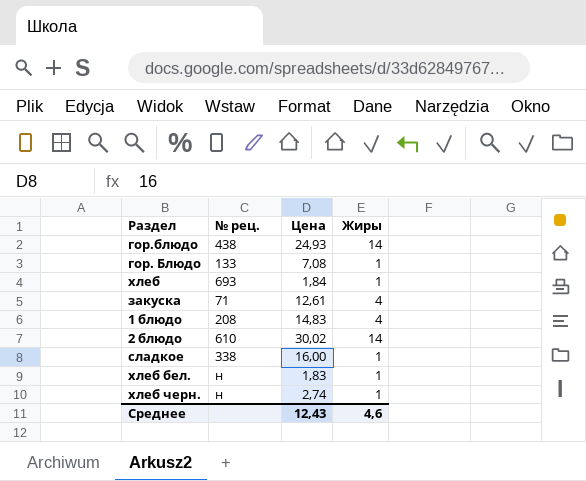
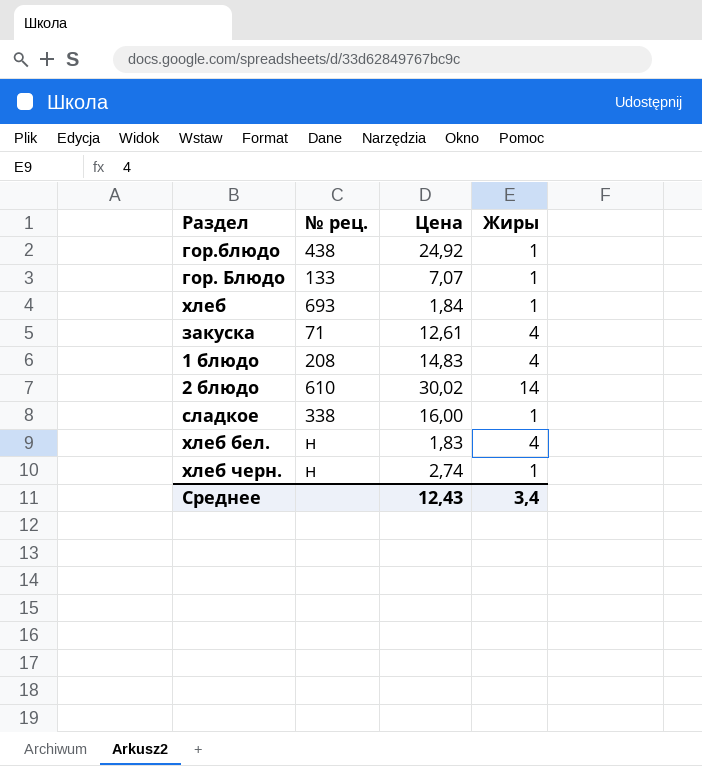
гор.блюдо | Цена: 24,93 -> 24,92
гор.блюдо | Жиры: 14 -> 1
гор. Блюдо | Цена: 7,08 -> 7,07
хлеб бел. | Жиры: 1 -> 4
Среднее | Жиры: 4,6 -> 3,4

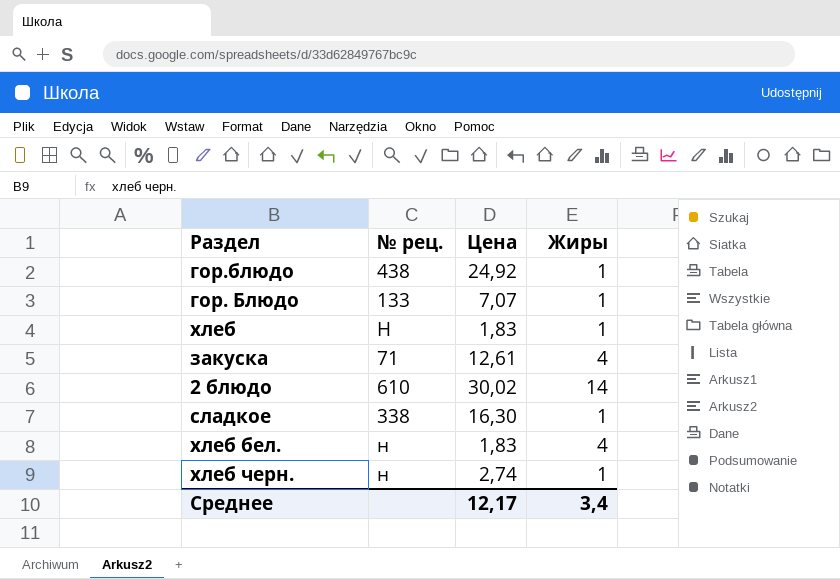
row 1 блюдо: 208 | 14,83 | 4 -> none
хлеб | № рец.: 693 -> Н
хлеб | Цена: 1,84 -> 1,83
сладкое | Цена: 16,00 -> 16,30
Среднее | Цена: 12,43 -> 12,17

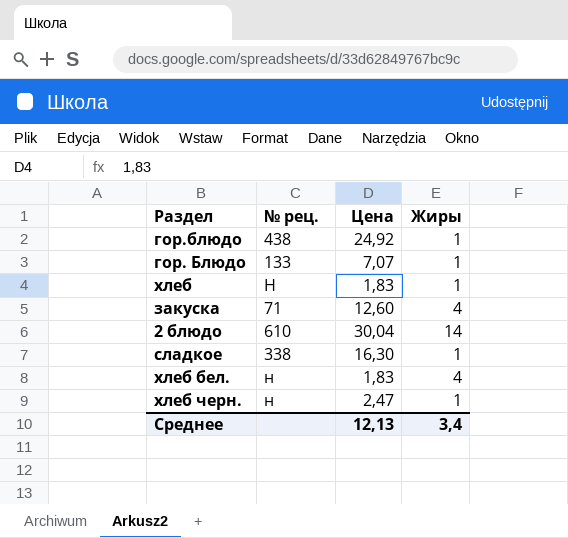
закуска | Цена: 12,61 -> 12,60
2 блюдо | Цена: 30,02 -> 30,04
хлеб черн. | Цена: 2,74 -> 2,47
Среднее | Цена: 12,17 -> 12,13

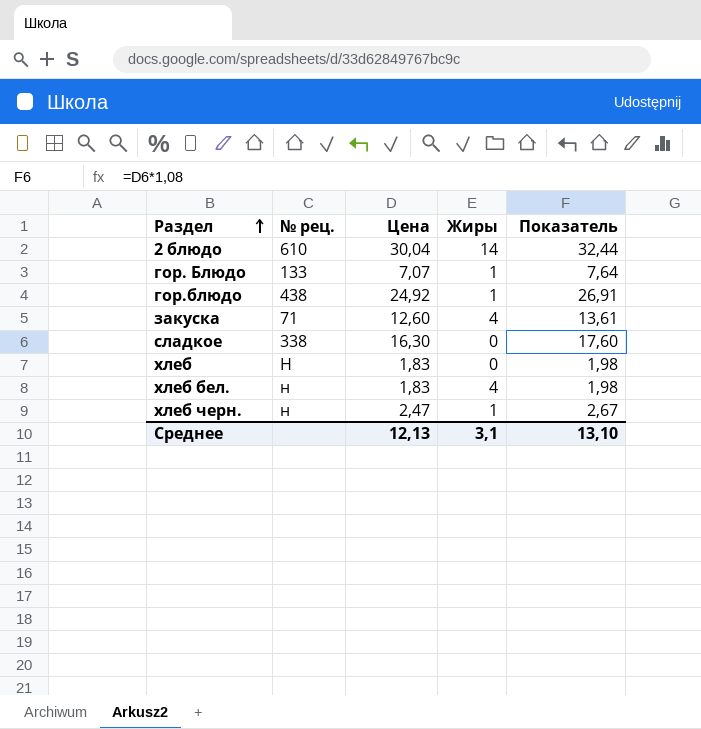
row order: none -> Раздел ascending
column Показатель | formula: none -> [Цена] * 1,08
сладкое | Жиры: 1 -> 0
хлеб | Жиры: 1 -> 0
Среднее | Жиры: 3,4 -> 3,1

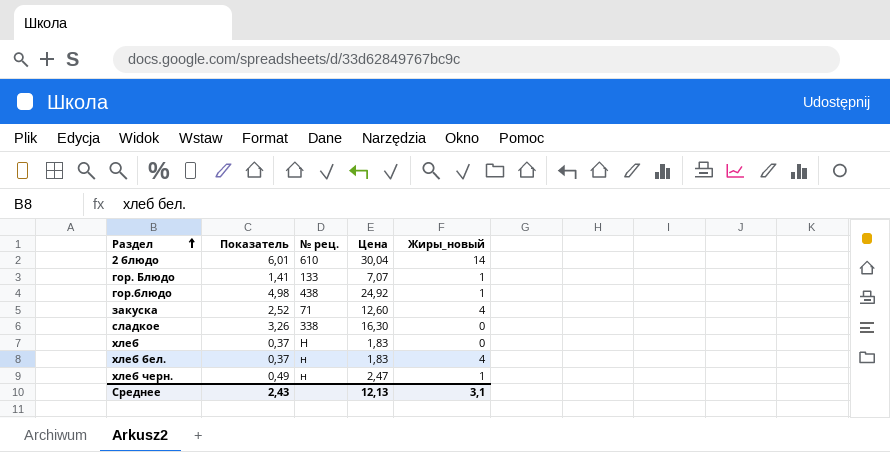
column Показатель | formula: [Цена] * 1,08 -> [Цена] * 0,2
column Показатель | position: 5 -> 2
column name: Жиры -> Жиры_новый
Среднее | Показатель: 13,10 -> 2,43

